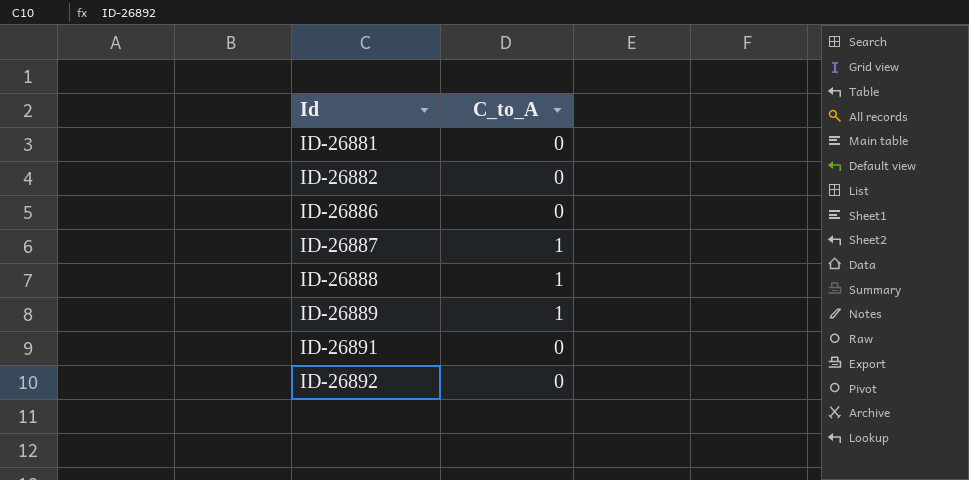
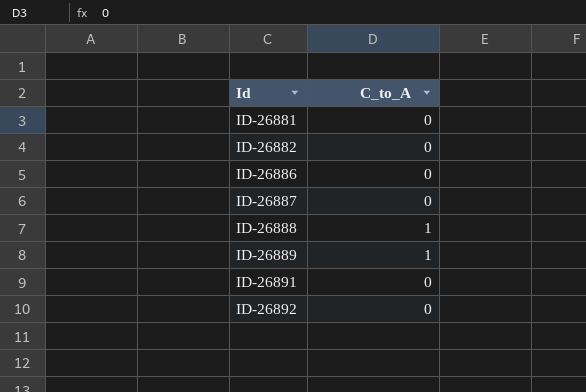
ID-26887 | C_to_A: 1 -> 0

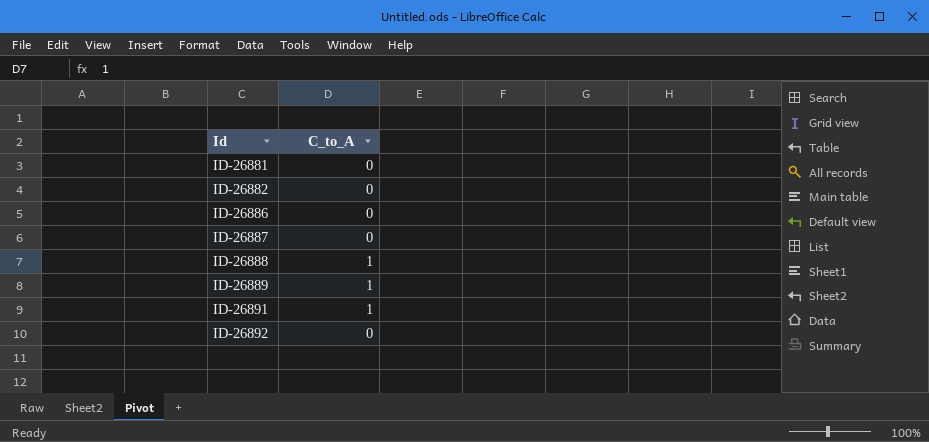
ID-26891 | C_to_A: 0 -> 1

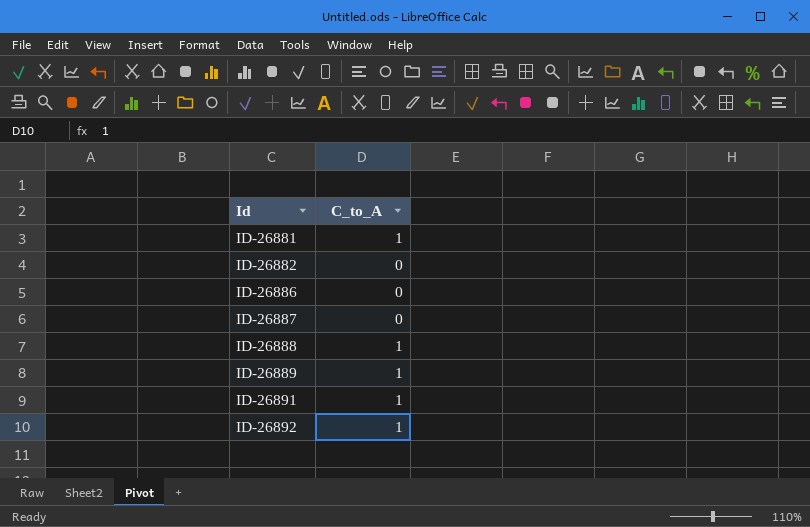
ID-26881 | C_to_A: 0 -> 1
ID-26892 | C_to_A: 0 -> 1

